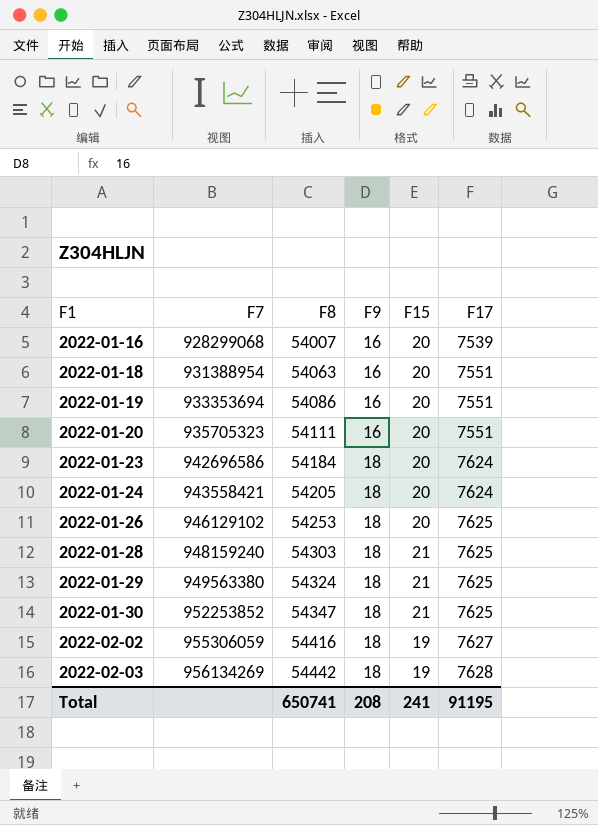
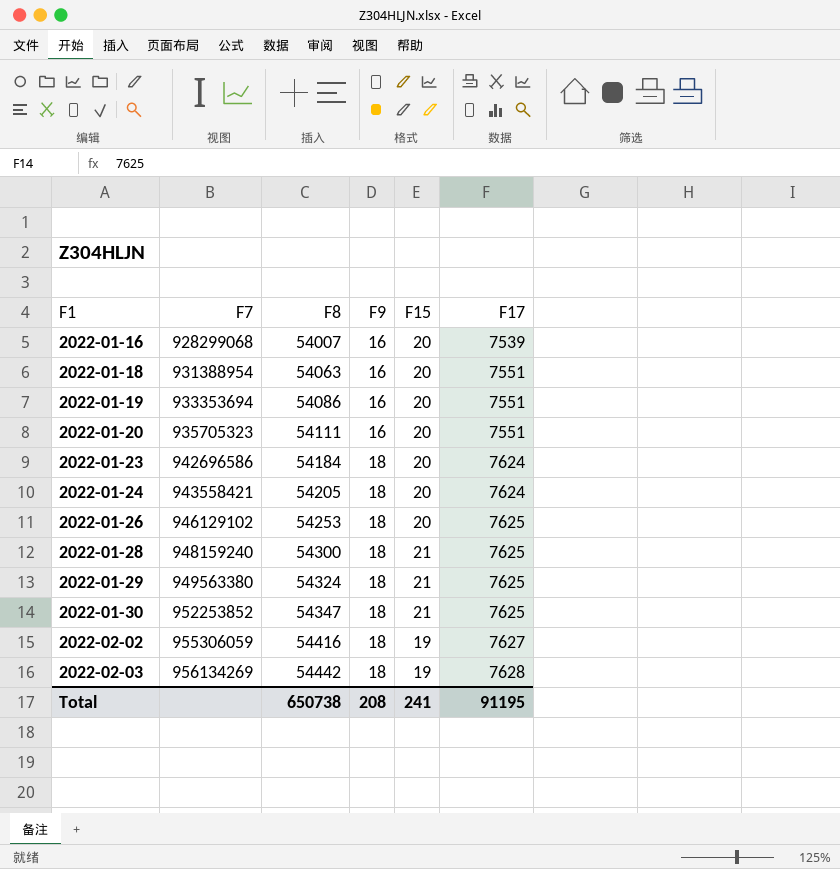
2022-01-28 | F8: 54303 -> 54300
Total | F8: 650741 -> 650738

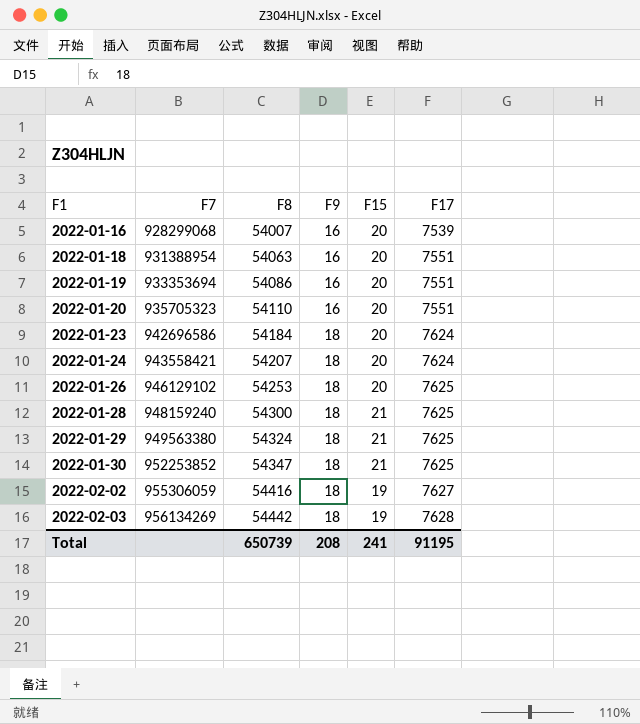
2022-01-20 | F8: 54111 -> 54110
2022-01-24 | F8: 54205 -> 54207
Total | F8: 650738 -> 650739

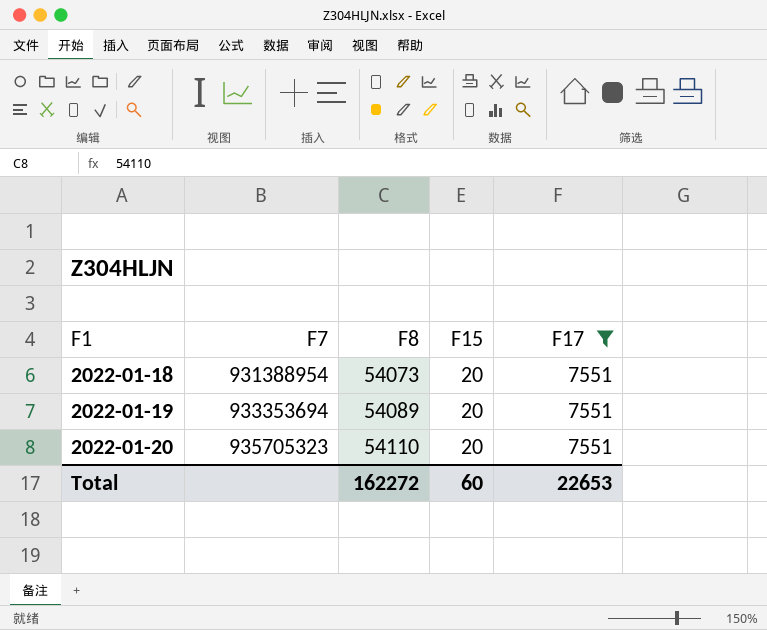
filter: none -> F17 = 7551
column F9 | position: 4 -> none
2022-01-18 | F8: 54063 -> 54073
2022-01-19 | F8: 54086 -> 54089
Total | F8: 650739 -> 162272
Total | F15: 241 -> 60
Total | F17: 91195 -> 22653

